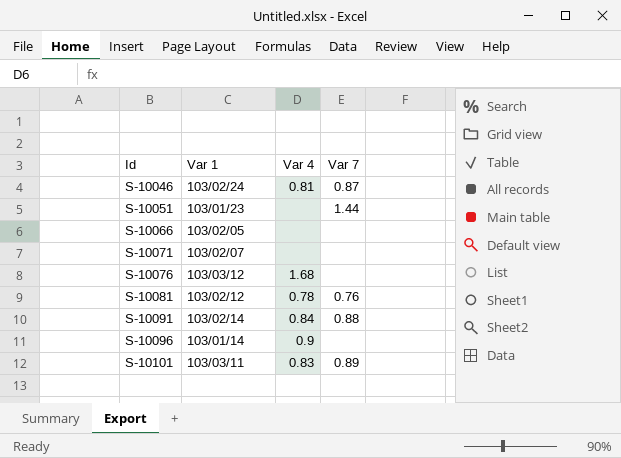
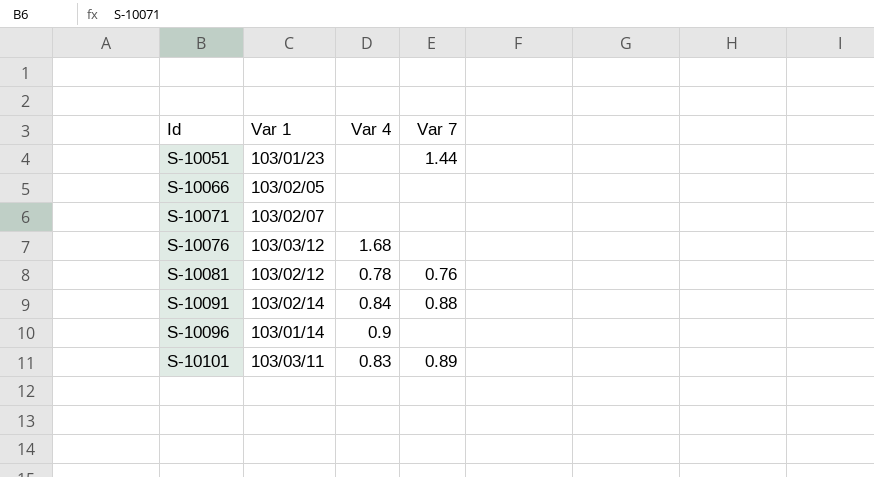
row S-10046: 103/02/24 | 0.81 | 0.87 -> none

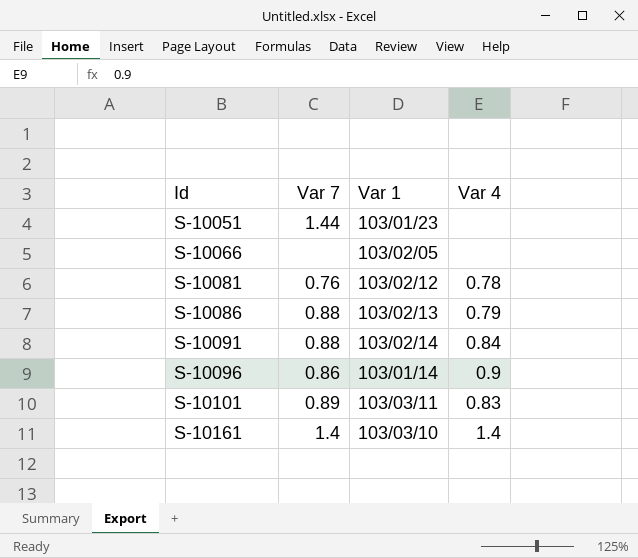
column Var 7 | position: 4 -> 2
row S-10071: 103/02/07 | none | none -> none
row S-10076: 103/03/12 | 1.68 | none -> none
row S-10086: none -> 0.88 | 103/02/13 | 0.79
S-10096 | Var 7: none -> 0.86
row S-10161: none -> 1.4 | 103/03/10 | 1.4

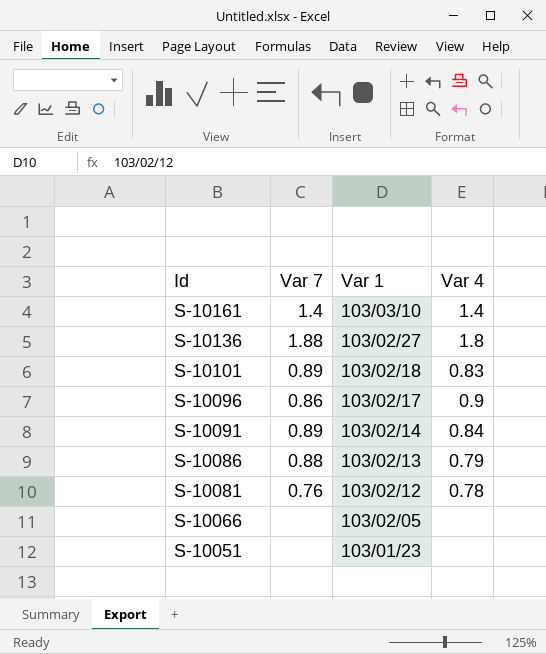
row order: Id ascending -> Id descending
row S-10136: none -> 1.88 | 103/02/27 | 1.8
S-10101 | Var 1: 103/03/11 -> 103/02/18
S-10096 | Var 1: 103/01/14 -> 103/02/17
S-10091 | Var 7: 0.88 -> 0.89
S-10051 | Var 7: 1.44 -> none

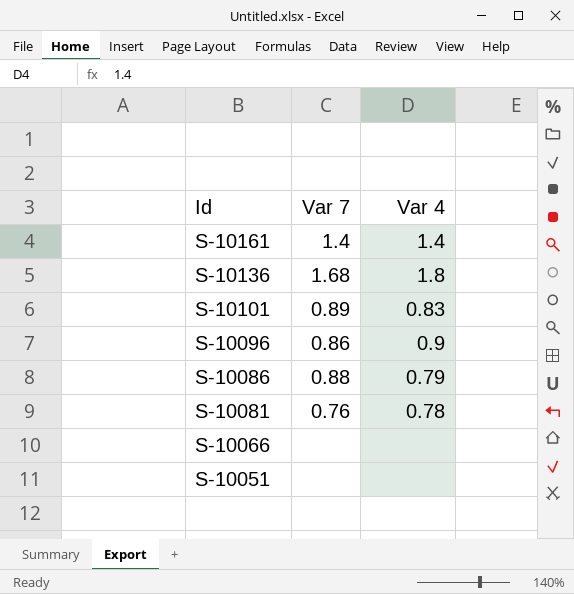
column Var 1 | position: 3 -> none
row S-10091: 0.89 | 103/02/14 | 0.84 -> none
S-10136 | Var 7: 1.88 -> 1.68

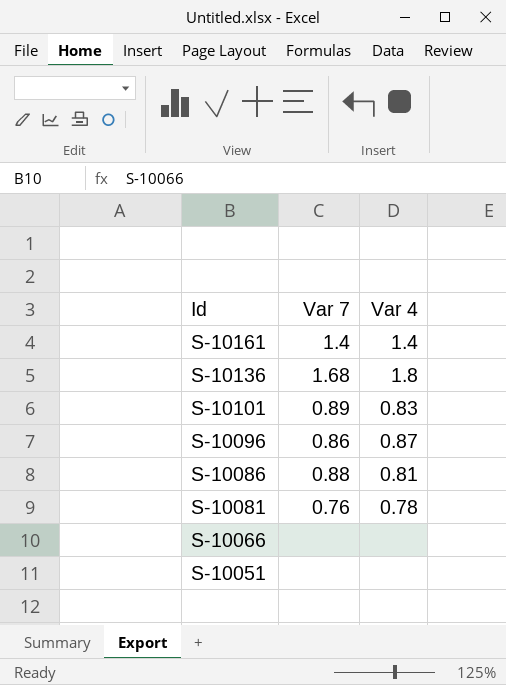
S-10096 | Var 4: 0.9 -> 0.87
S-10086 | Var 4: 0.79 -> 0.81

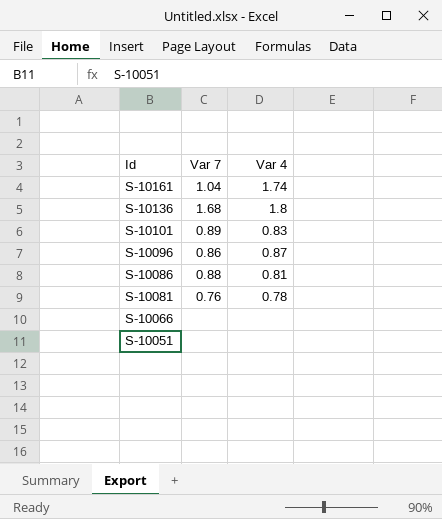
S-10161 | Var 7: 1.4 -> 1.04
S-10161 | Var 4: 1.4 -> 1.74

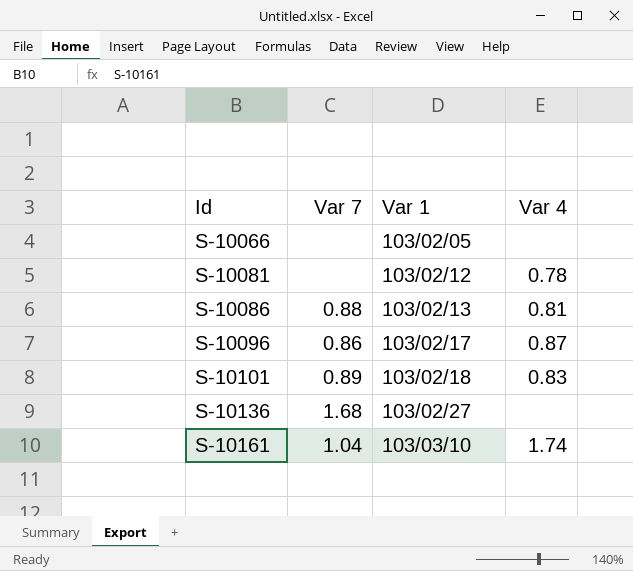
row order: Id descending -> Id ascending
column Var 1 | position: none -> 3
row S-10051: none | none -> none
S-10081 | Var 7: 0.76 -> none
S-10136 | Var 4: 1.8 -> none

